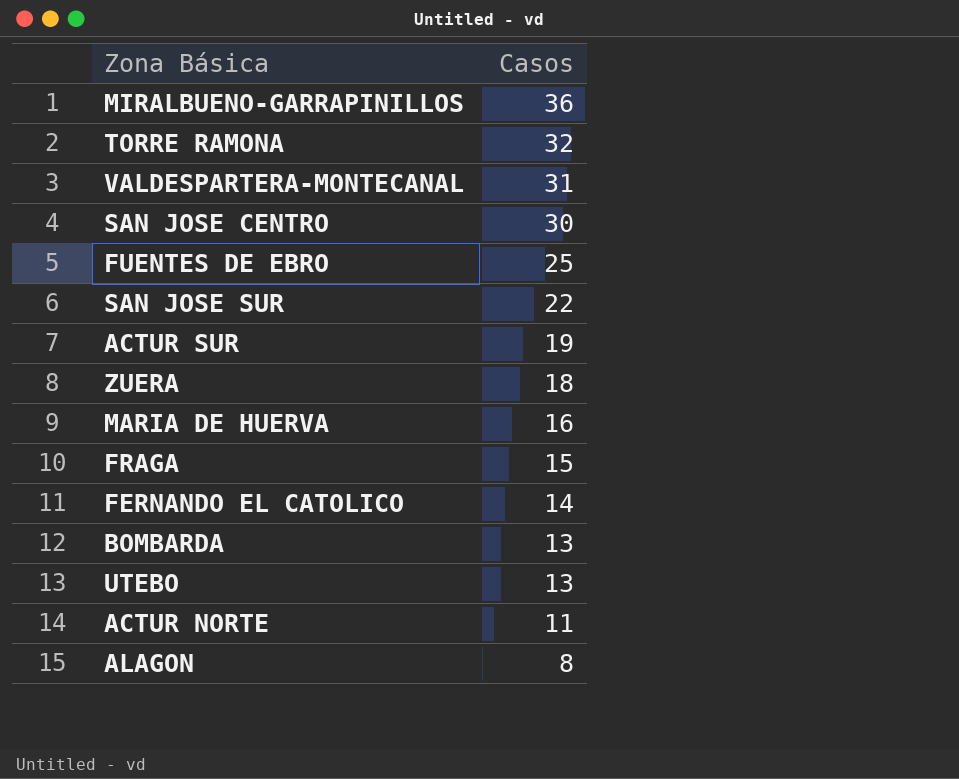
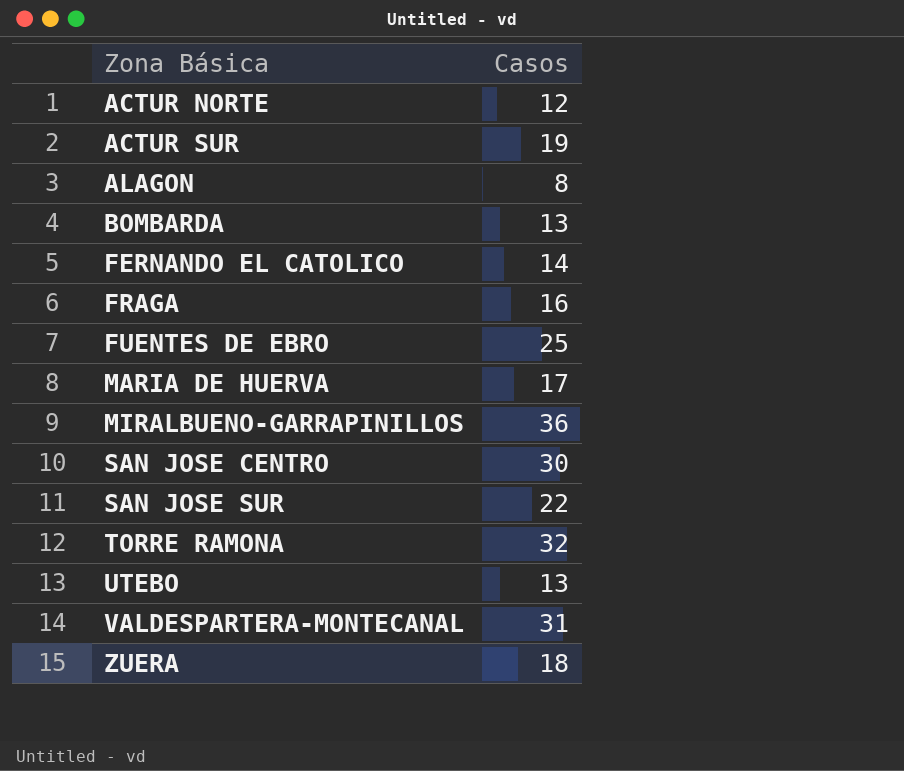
row order: Casos descending -> Zona Básica ascending
ACTUR NORTE | Casos: 11 -> 12
FRAGA | Casos: 15 -> 16
MARIA DE HUERVA | Casos: 16 -> 17

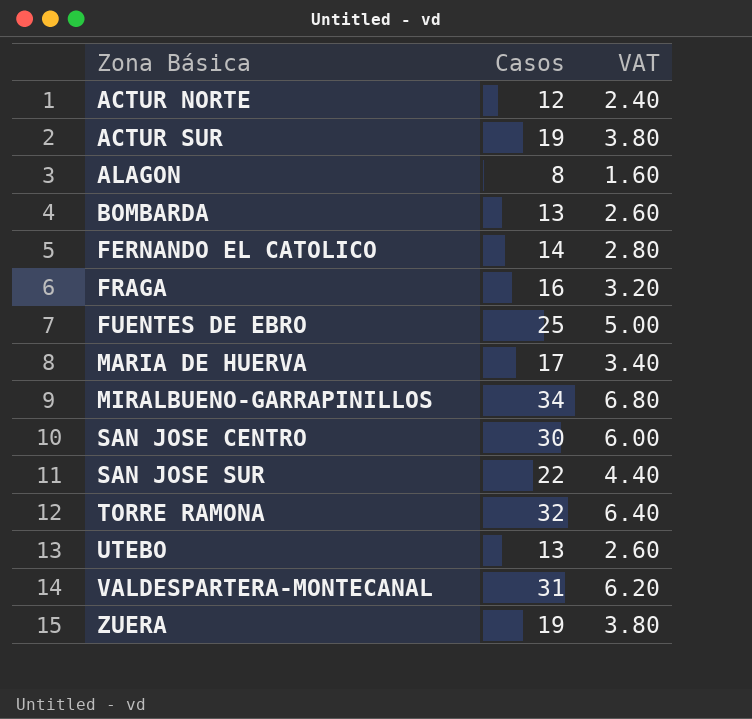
column VAT | formula: none -> [Casos] * 0.2
MIRALBUENO-GARRAPINILLOS | Casos: 36 -> 34
ZUERA | Casos: 18 -> 19

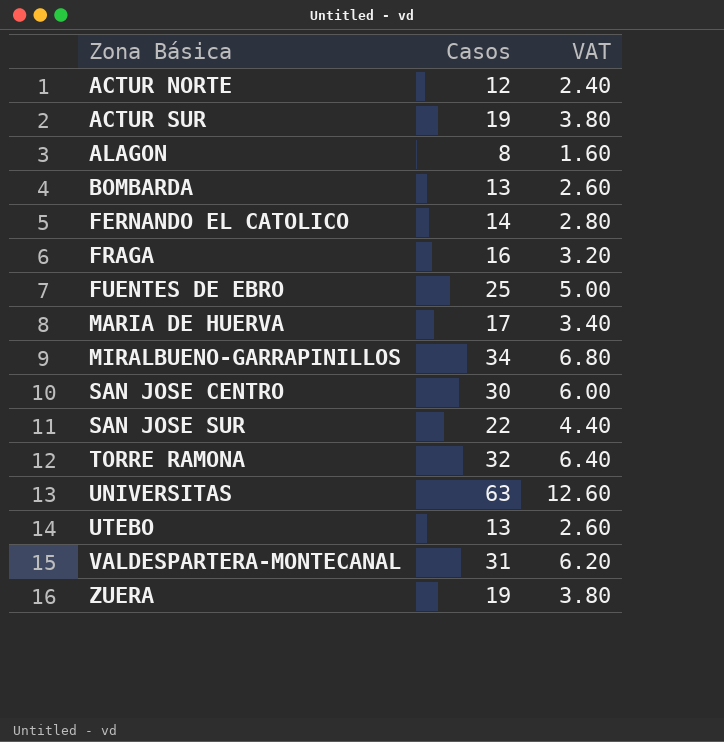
row UNIVERSITAS: none -> 63 | 12.60

